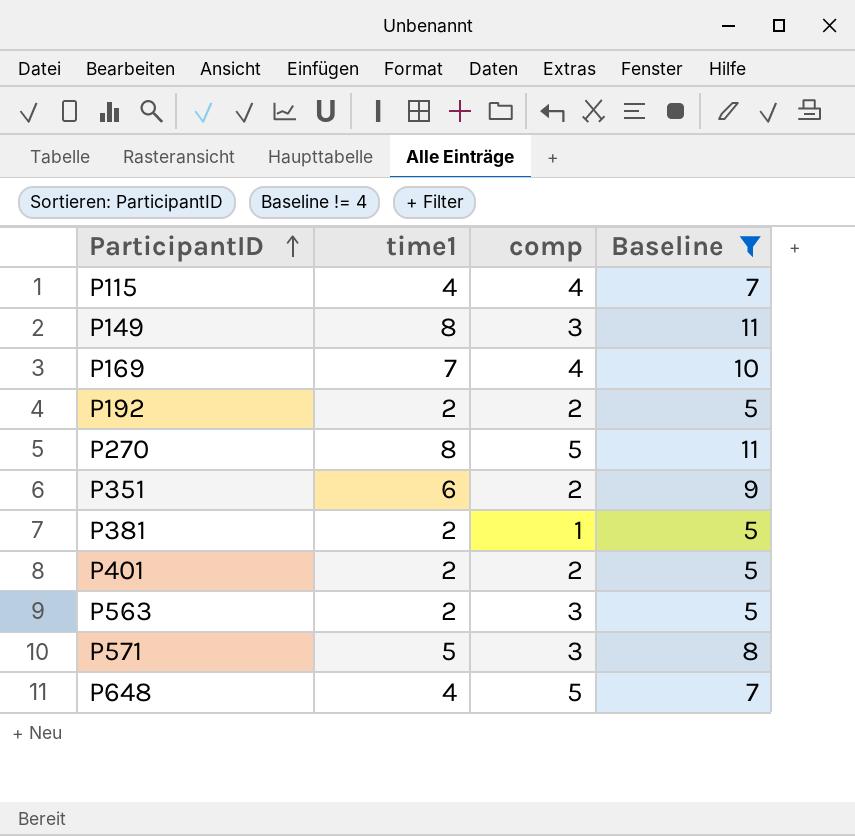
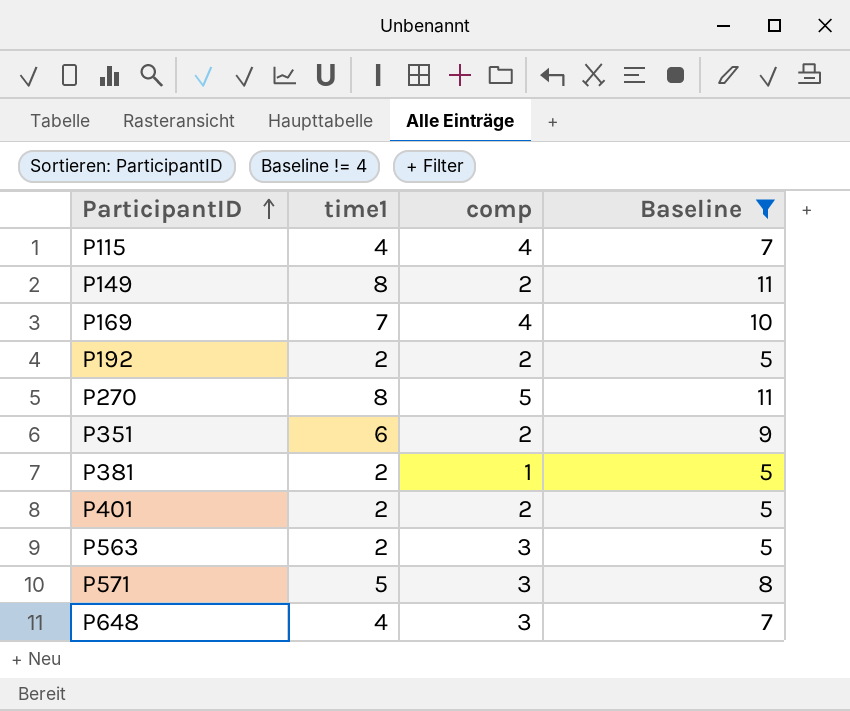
P149 | comp: 3 -> 2
P648 | comp: 5 -> 3

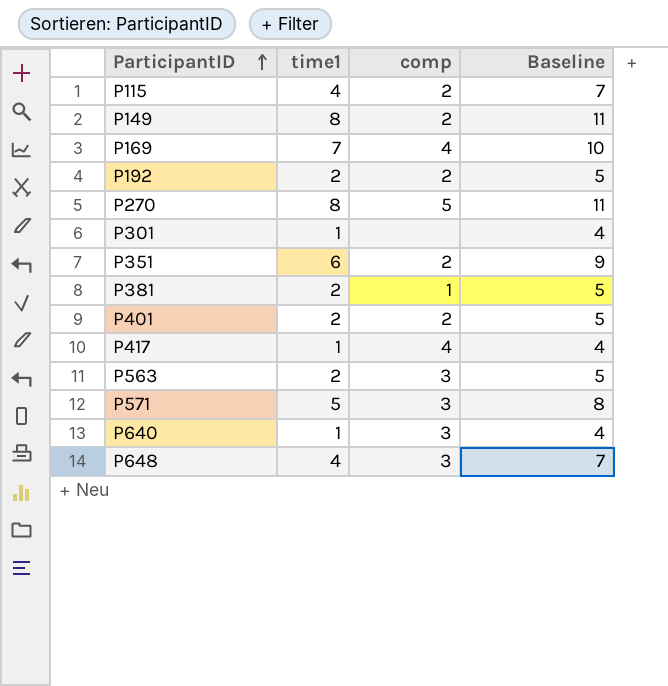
filter: Baseline != 4 -> none
P115 | comp: 4 -> 2

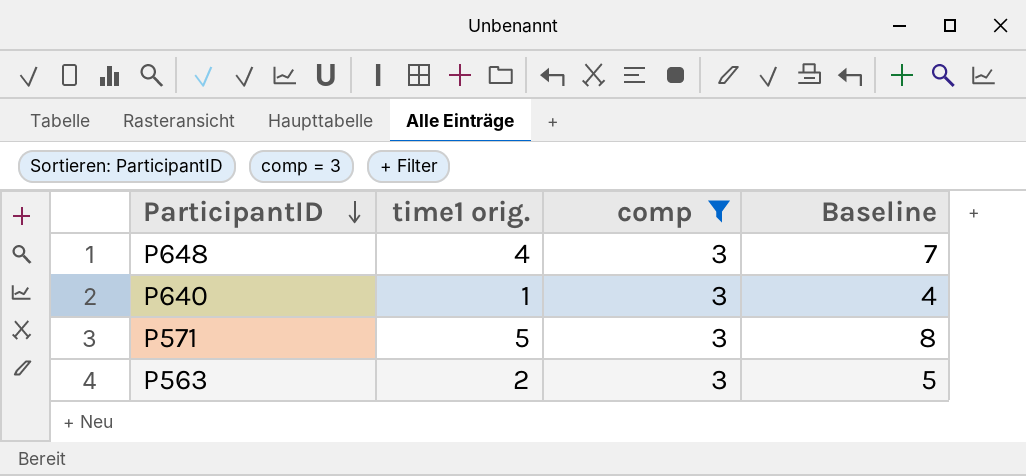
filter: none -> comp = 3
row order: ParticipantID ascending -> ParticipantID descending
column name: time1 -> time1 orig.

